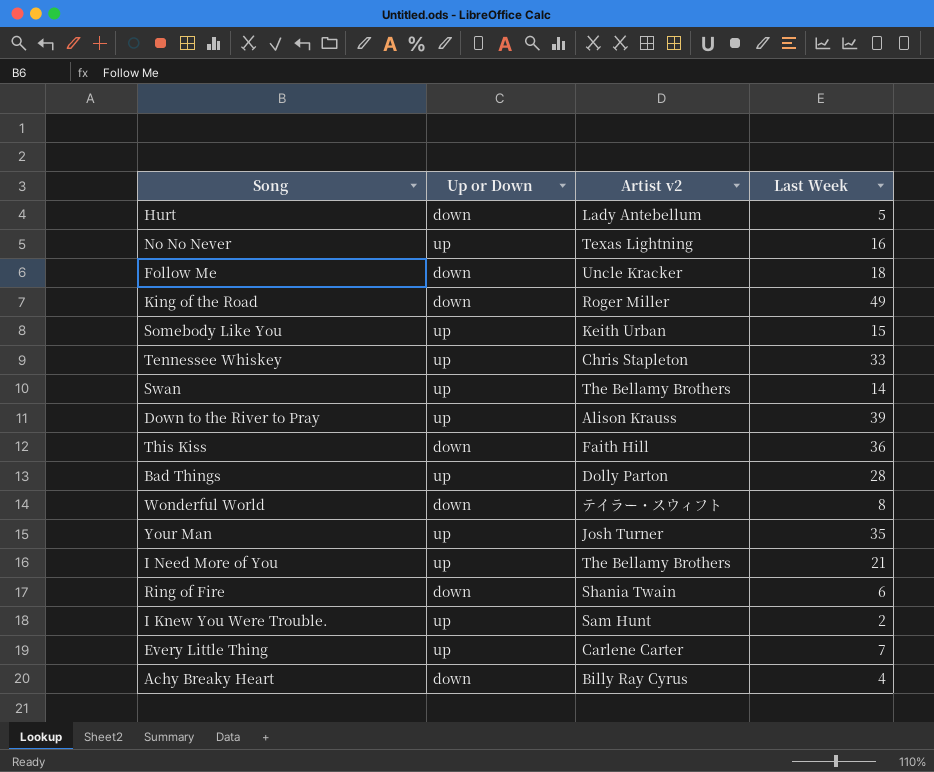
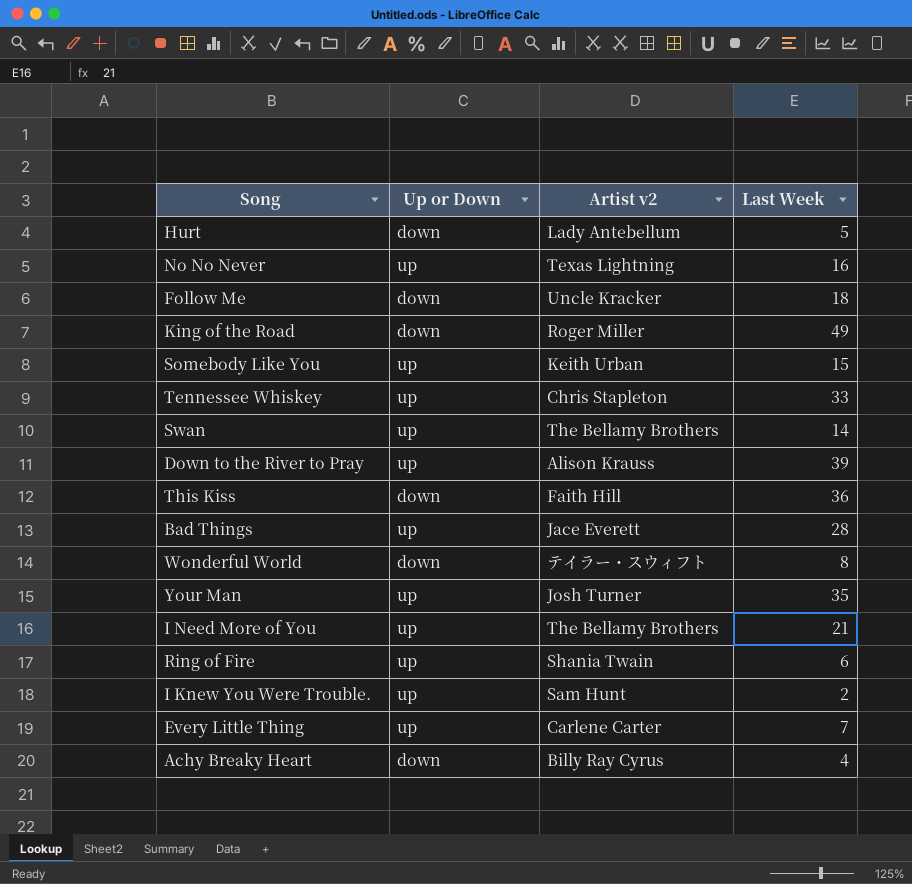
Bad Things | Artist v2: Dolly Parton -> Jace Everett
Ring of Fire | Up or Down: down -> up

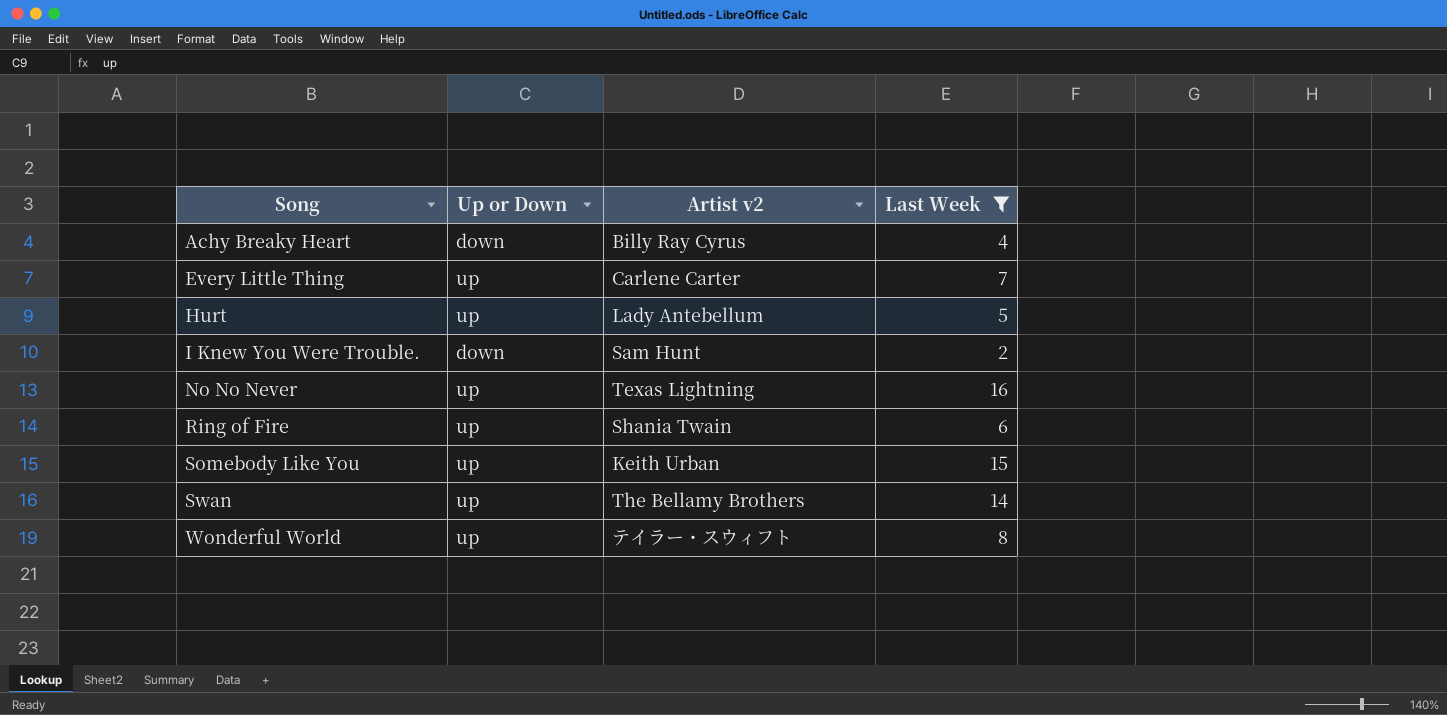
filter: none -> Last Week <= 16
row order: none -> Song ascending
Hurt | Up or Down: down -> up
I Knew You Were Trouble. | Up or Down: up -> down
Wonderful World | Up or Down: down -> up

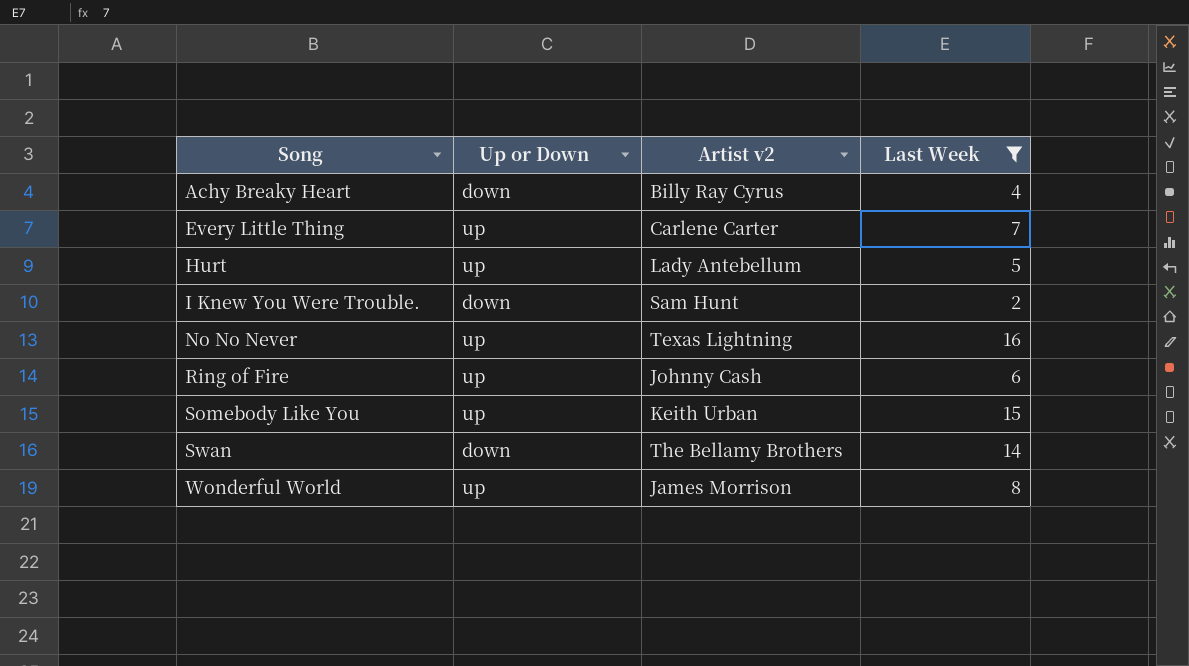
Ring of Fire | Artist v2: Shania Twain -> Johnny Cash
Swan | Up or Down: up -> down
Wonderful World | Artist v2: テイラー・スウィフト -> James Morrison

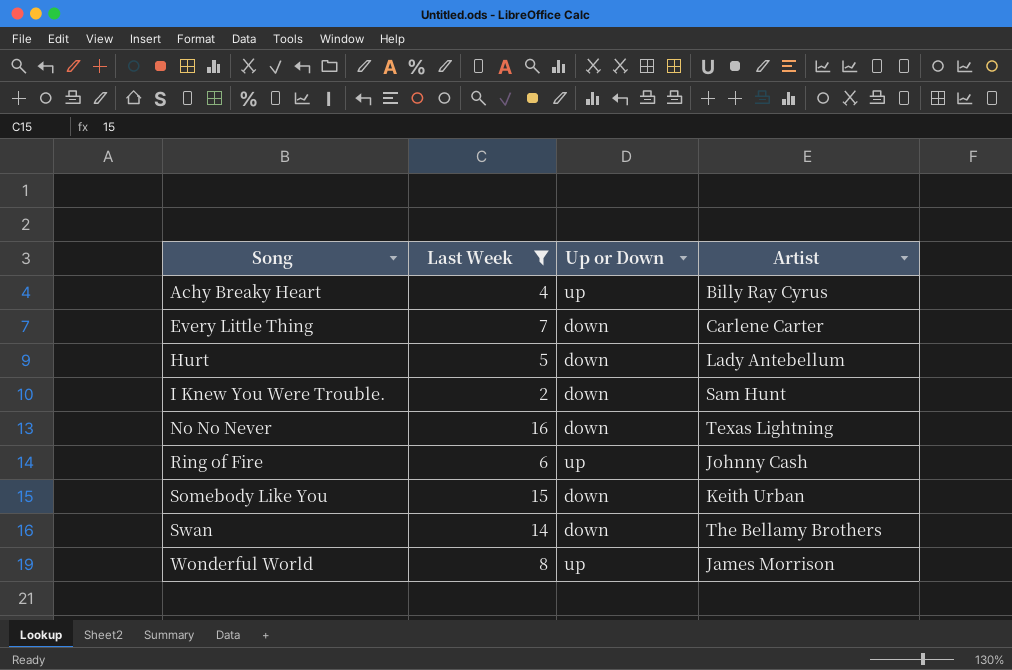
column Last Week | position: 4 -> 2
column name: Artist v2 -> Artist
Achy Breaky Heart | Up or Down: down -> up
Every Little Thing | Up or Down: up -> down
Hurt | Up or Down: up -> down
No No Never | Up or Down: up -> down
Somebody Like You | Up or Down: up -> down

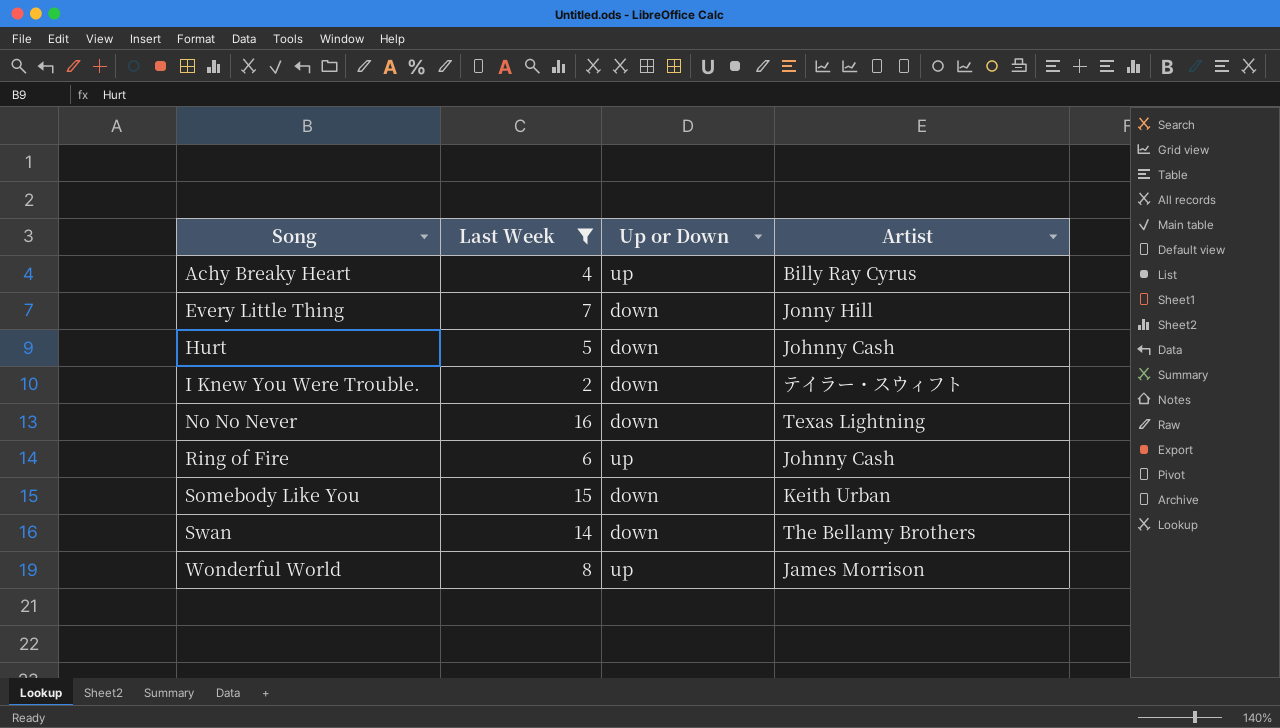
Every Little Thing | Artist: Carlene Carter -> Jonny Hill
Hurt | Artist: Lady Antebellum -> Johnny Cash
I Knew You Were Trouble. | Artist: Sam Hunt -> テイラー・スウィフト

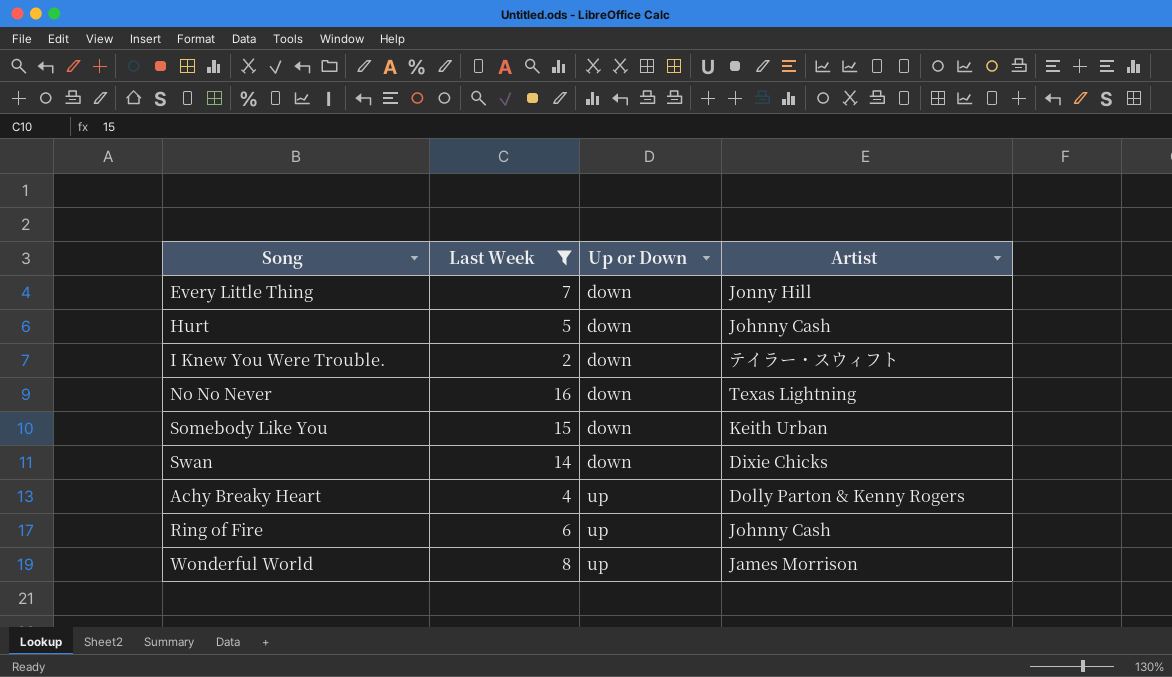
row order: Song ascending -> Up or Down ascending
Swan | Artist: The Bellamy Brothers -> Dixie Chicks
Achy Breaky Heart | Artist: Billy Ray Cyrus -> Dolly Parton & Kenny Rogers

